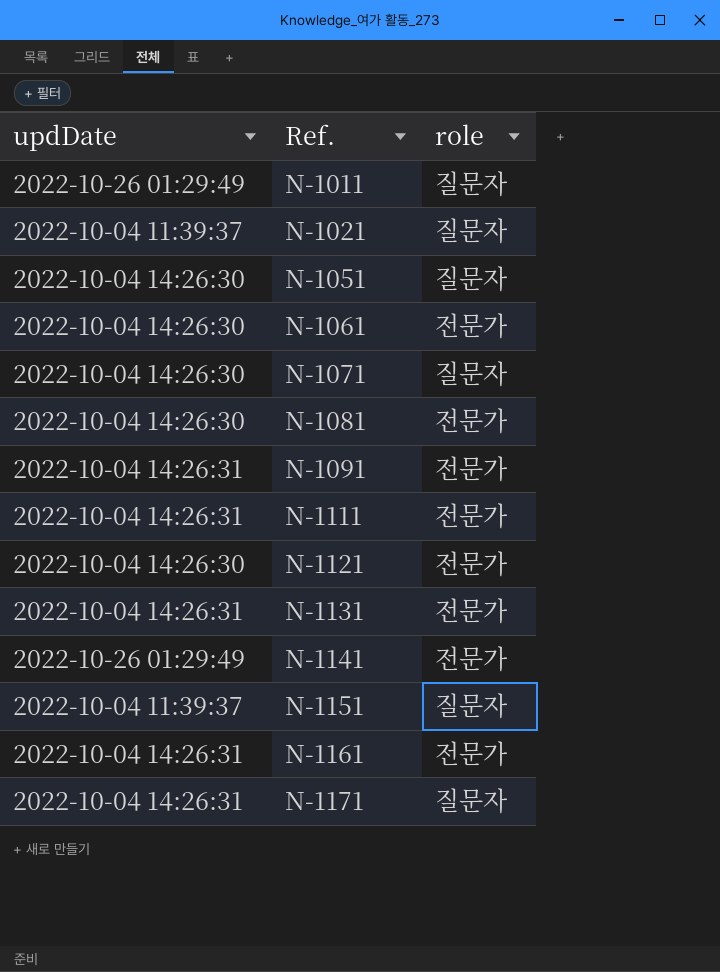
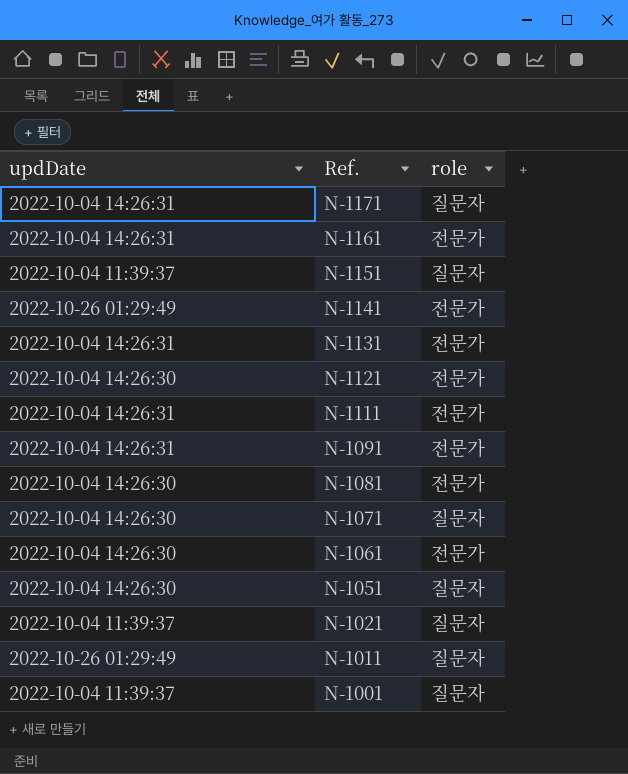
row order: Ref. ascending -> Ref. descending
row N-1001: none -> 2022-10-04 11:39:37 | 질문자

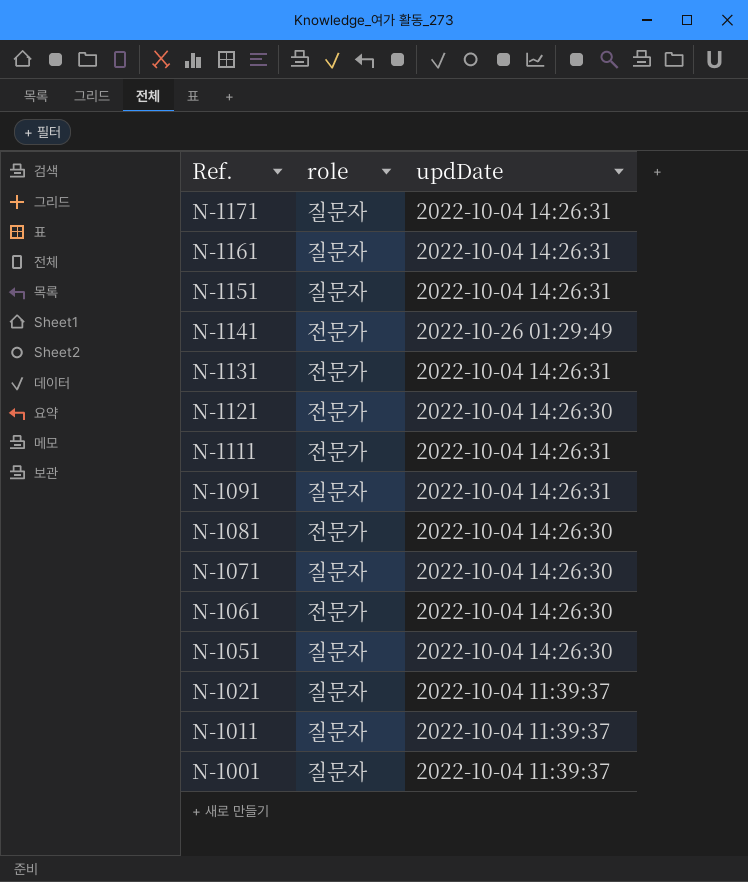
column updDate | position: 1 -> 3
N-1161 | role: 전문가 -> 질문자
N-1151 | updDate: 2022-10-04 11:39:37 -> 2022-10-04 14:26:31
N-1091 | role: 전문가 -> 질문자
N-1011 | updDate: 2022-10-26 01:29:49 -> 2022-10-04 11:39:37

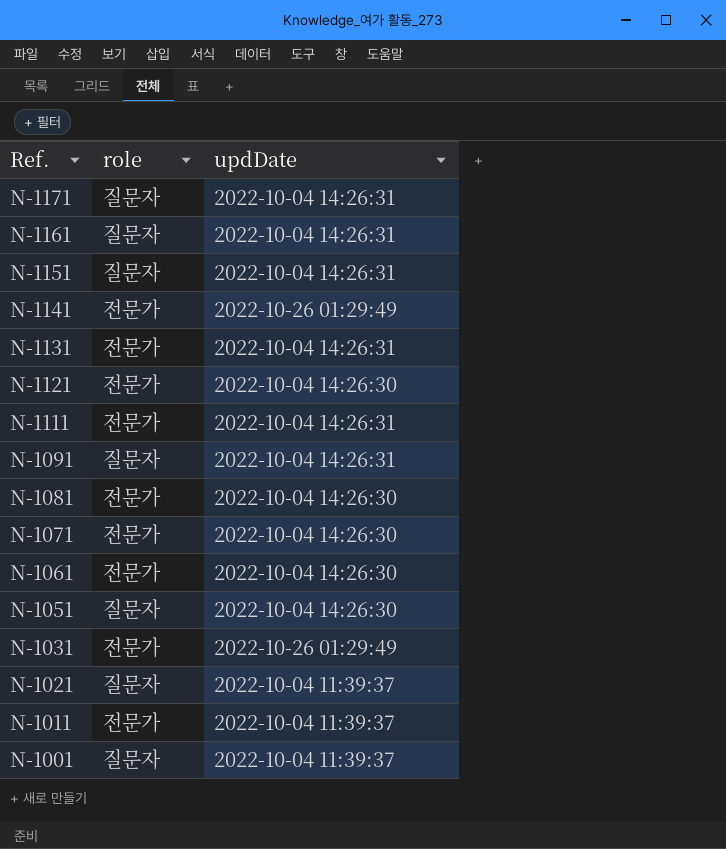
N-1071 | role: 질문자 -> 전문가
row N-1031: none -> 전문가 | 2022-10-26 01:29:49
N-1011 | role: 질문자 -> 전문가

